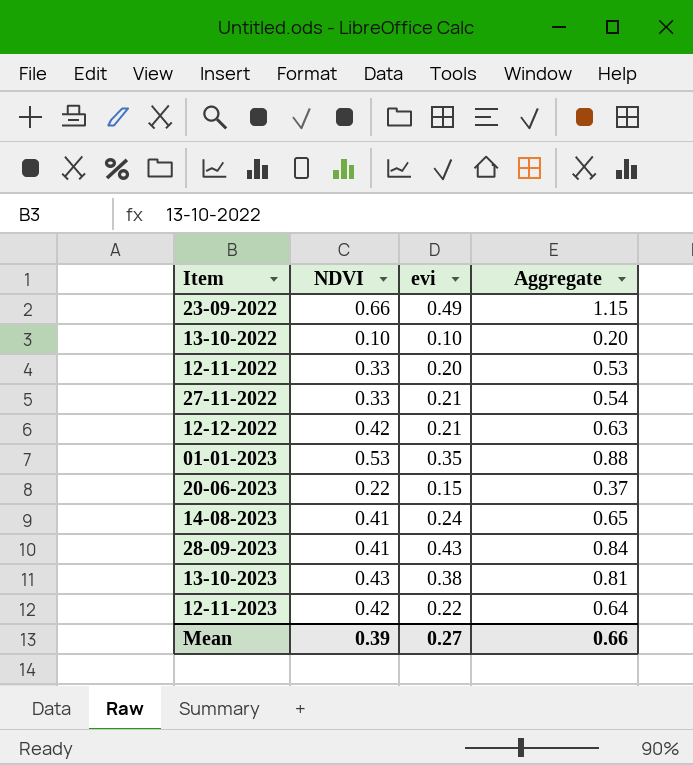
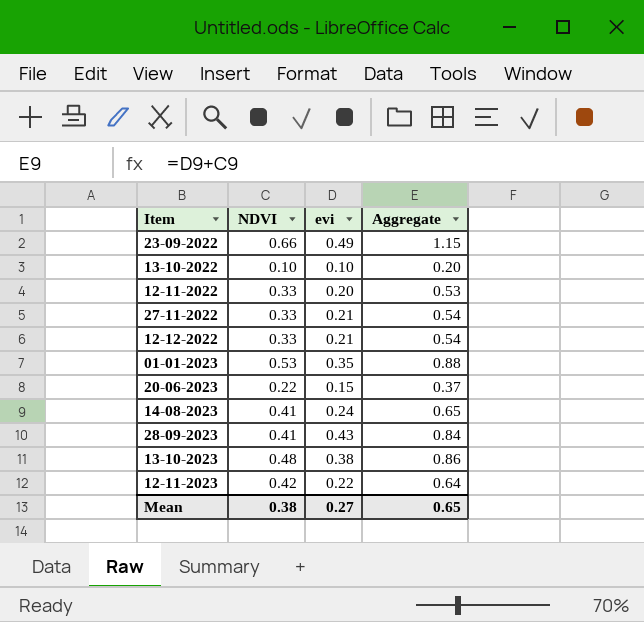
12-12-2022 | NDVI: 0.42 -> 0.33
12-12-2022 | Aggregate: 0.63 -> 0.54
13-10-2023 | NDVI: 0.43 -> 0.48
13-10-2023 | Aggregate: 0.81 -> 0.86
Mean | NDVI: 0.39 -> 0.38
Mean | Aggregate: 0.66 -> 0.65

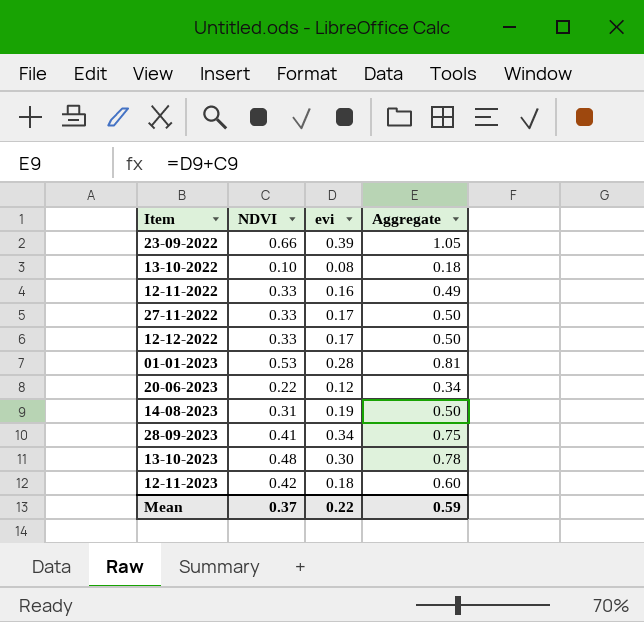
23-09-2022 | evi: 0.49 -> 0.39
23-09-2022 | Aggregate: 1.15 -> 1.05
13-10-2022 | evi: 0.10 -> 0.08
13-10-2022 | Aggregate: 0.20 -> 0.18
12-11-2022 | evi: 0.20 -> 0.16
12-11-2022 | Aggregate: 0.53 -> 0.49
27-11-2022 | evi: 0.21 -> 0.17
27-11-2022 | Aggregate: 0.54 -> 0.50
12-12-2022 | evi: 0.21 -> 0.17
12-12-2022 | Aggregate: 0.54 -> 0.50
01-01-2023 | evi: 0.35 -> 0.28
01-01-2023 | Aggregate: 0.88 -> 0.81
20-06-2023 | evi: 0.15 -> 0.12
20-06-2023 | Aggregate: 0.37 -> 0.34
14-08-2023 | NDVI: 0.41 -> 0.31
14-08-2023 | evi: 0.24 -> 0.19
14-08-2023 | Aggregate: 0.65 -> 0.50
28-09-2023 | evi: 0.43 -> 0.34
28-09-2023 | Aggregate: 0.84 -> 0.75
13-10-2023 | evi: 0.38 -> 0.30
13-10-2023 | Aggregate: 0.86 -> 0.78
12-11-2023 | evi: 0.22 -> 0.18
12-11-2023 | Aggregate: 0.64 -> 0.60
Mean | NDVI: 0.38 -> 0.37
Mean | evi: 0.27 -> 0.22
Mean | Aggregate: 0.65 -> 0.59

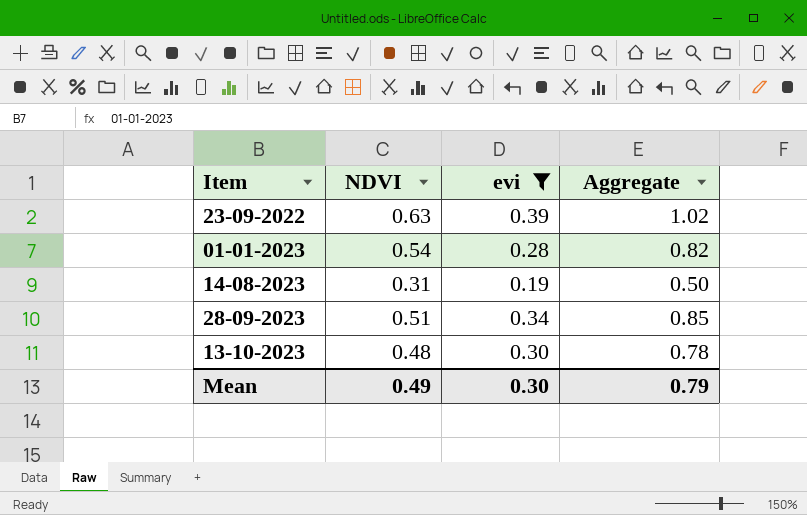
filter: none -> evi >= 0.19
23-09-2022 | NDVI: 0.66 -> 0.63
23-09-2022 | Aggregate: 1.05 -> 1.02
01-01-2023 | NDVI: 0.53 -> 0.54
01-01-2023 | Aggregate: 0.81 -> 0.82
28-09-2023 | NDVI: 0.41 -> 0.51
28-09-2023 | Aggregate: 0.75 -> 0.85
Mean | NDVI: 0.37 -> 0.49
Mean | evi: 0.22 -> 0.30
Mean | Aggregate: 0.59 -> 0.79

